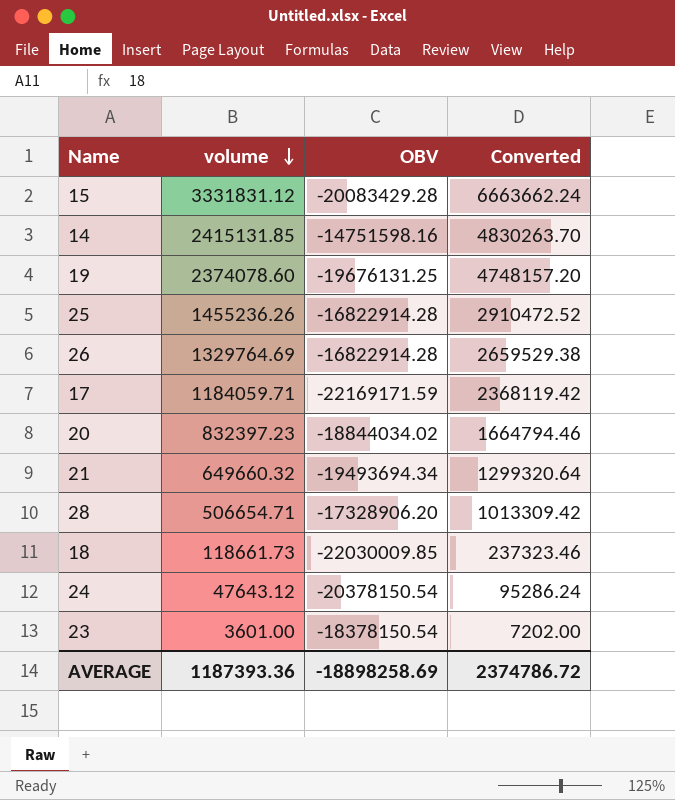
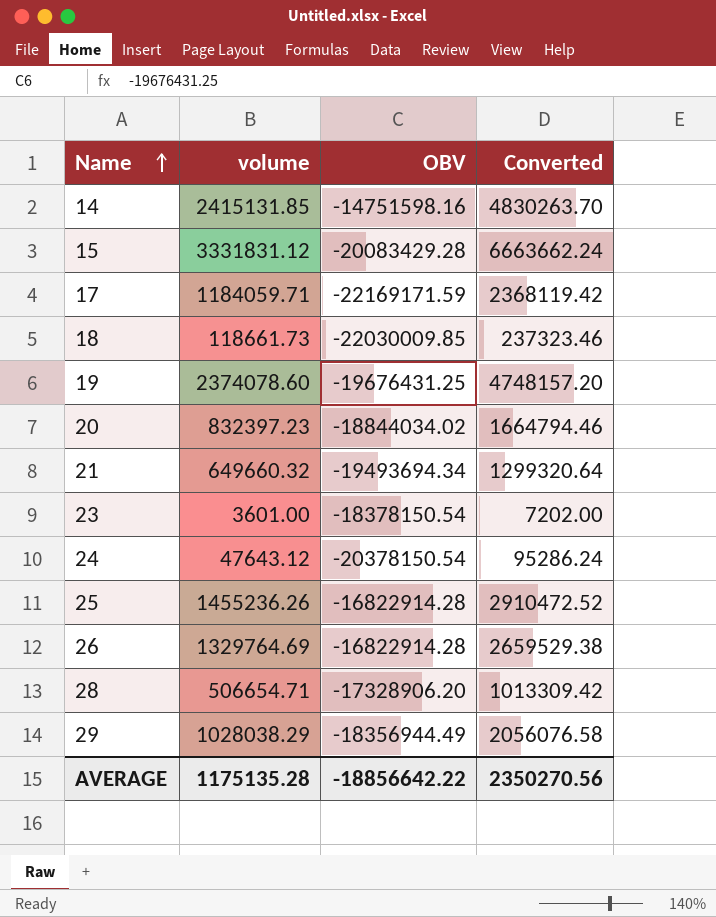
row order: volume descending -> Name ascending
19 | OBV: -19676131.25 -> -19676431.25
row 29: none -> 1028038.29 | -18356944.49 | 2056076.58
AVERAGE | volume: 1187393.36 -> 1175135.28
AVERAGE | OBV: -18898258.69 -> -18856642.22
AVERAGE | Converted: 2374786.72 -> 2350270.56

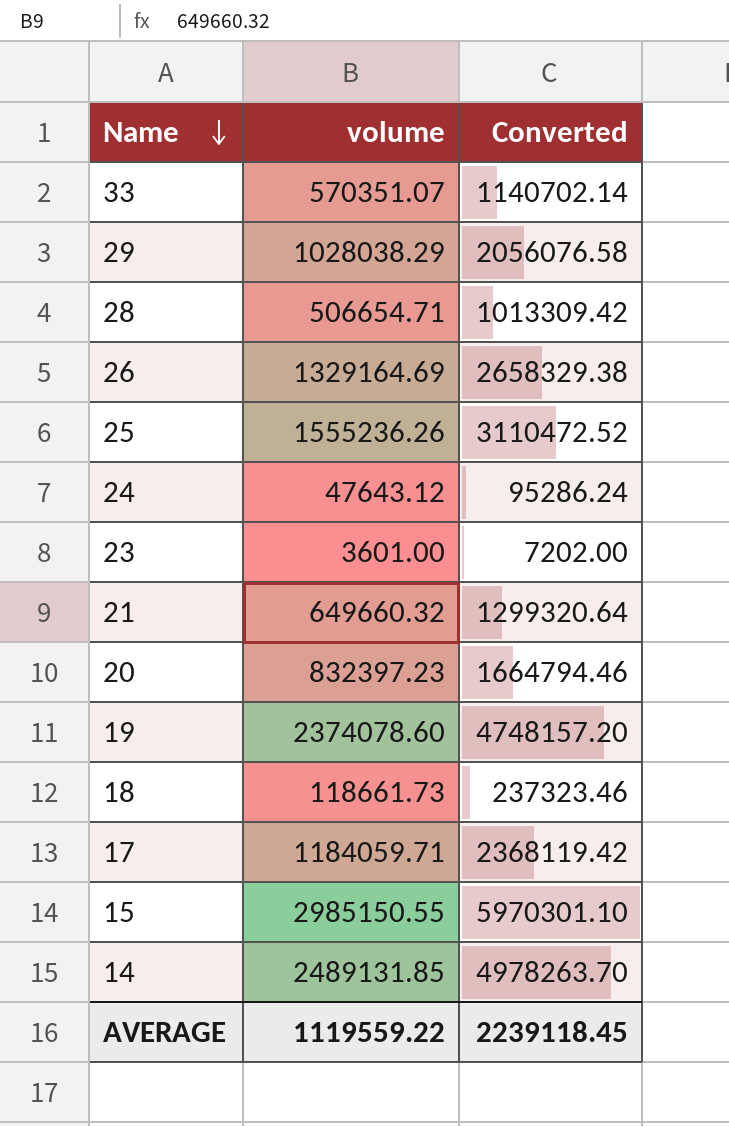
row order: Name ascending -> Name descending
column OBV | position: 3 -> none
row 33: none -> 570351.07 | 1140702.14
26 | volume: 1329764.69 -> 1329164.69
26 | Converted: 2659529.38 -> 2658329.38
25 | volume: 1455236.26 -> 1555236.26
25 | Converted: 2910472.52 -> 3110472.52
15 | volume: 3331831.12 -> 2985150.55
15 | Converted: 6663662.24 -> 5970301.10
14 | volume: 2415131.85 -> 2489131.85
14 | Converted: 4830263.70 -> 4978263.70
AVERAGE | volume: 1175135.28 -> 1119559.22
AVERAGE | Converted: 2350270.56 -> 2239118.45

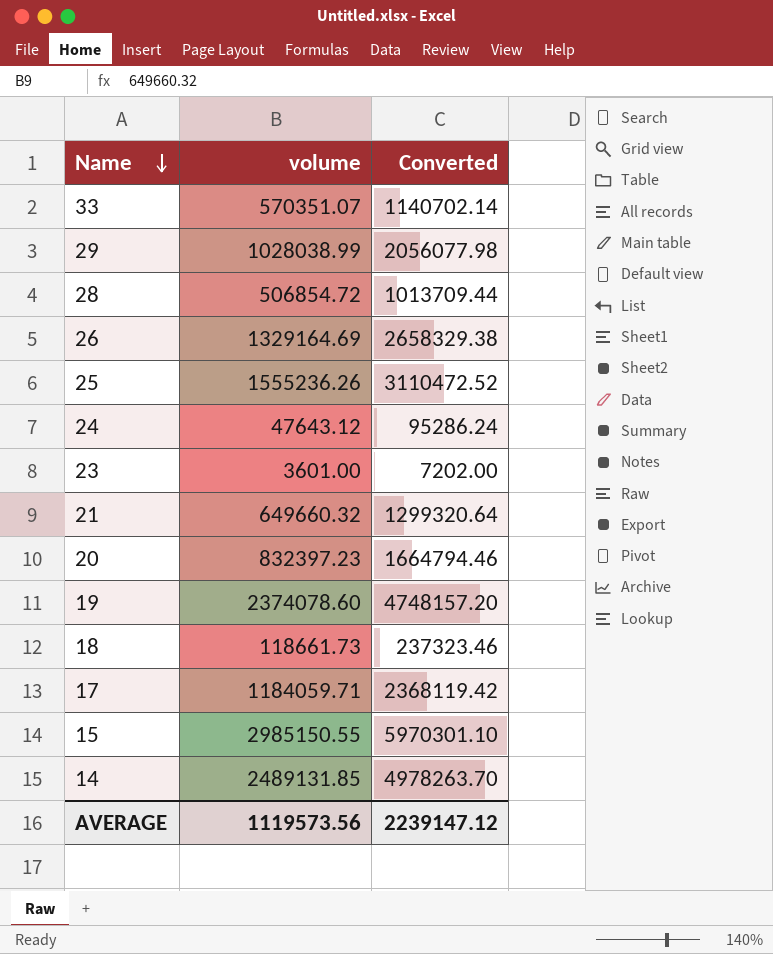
29 | volume: 1028038.29 -> 1028038.99
29 | Converted: 2056076.58 -> 2056077.98
28 | volume: 506654.71 -> 506854.72
28 | Converted: 1013309.42 -> 1013709.44
AVERAGE | volume: 1119559.22 -> 1119573.56
AVERAGE | Converted: 2239118.45 -> 2239147.12

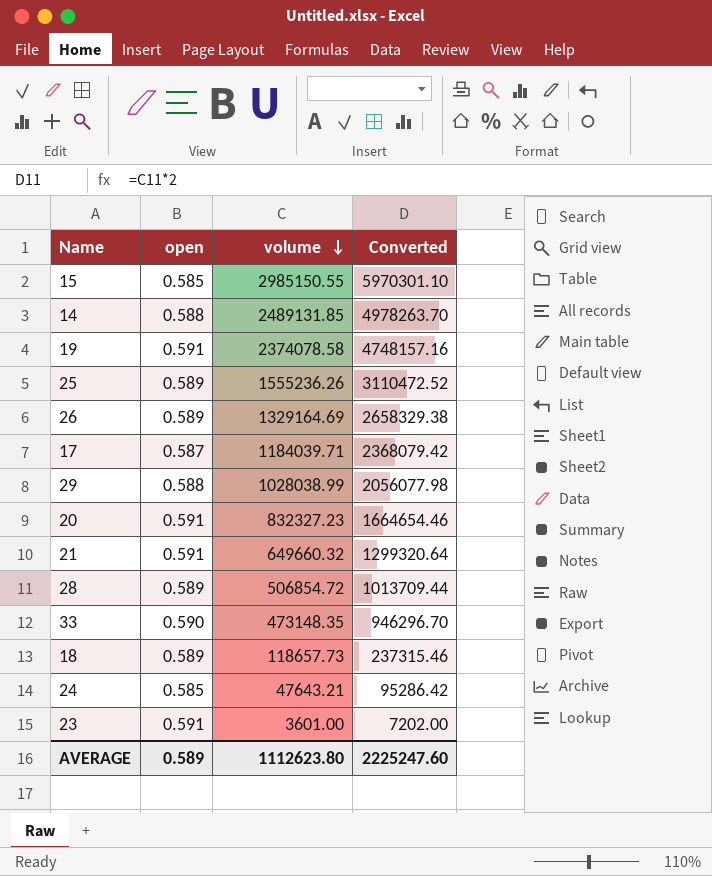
row order: Name descending -> volume descending
column open | position: none -> 2
19 | volume: 2374078.60 -> 2374078.58
19 | Converted: 4748157.20 -> 4748157.16
17 | volume: 1184059.71 -> 1184039.71
17 | Converted: 2368119.42 -> 2368079.42
20 | volume: 832397.23 -> 832327.23
20 | Converted: 1664794.46 -> 1664654.46
33 | volume: 570351.07 -> 473148.35
33 | Converted: 1140702.14 -> 946296.70
18 | volume: 118661.73 -> 118657.73
18 | Converted: 237323.46 -> 237315.46
24 | volume: 47643.12 -> 47643.21
24 | Converted: 95286.24 -> 95286.42
AVERAGE | volume: 1119573.56 -> 1112623.80
AVERAGE | Converted: 2239147.12 -> 2225247.60

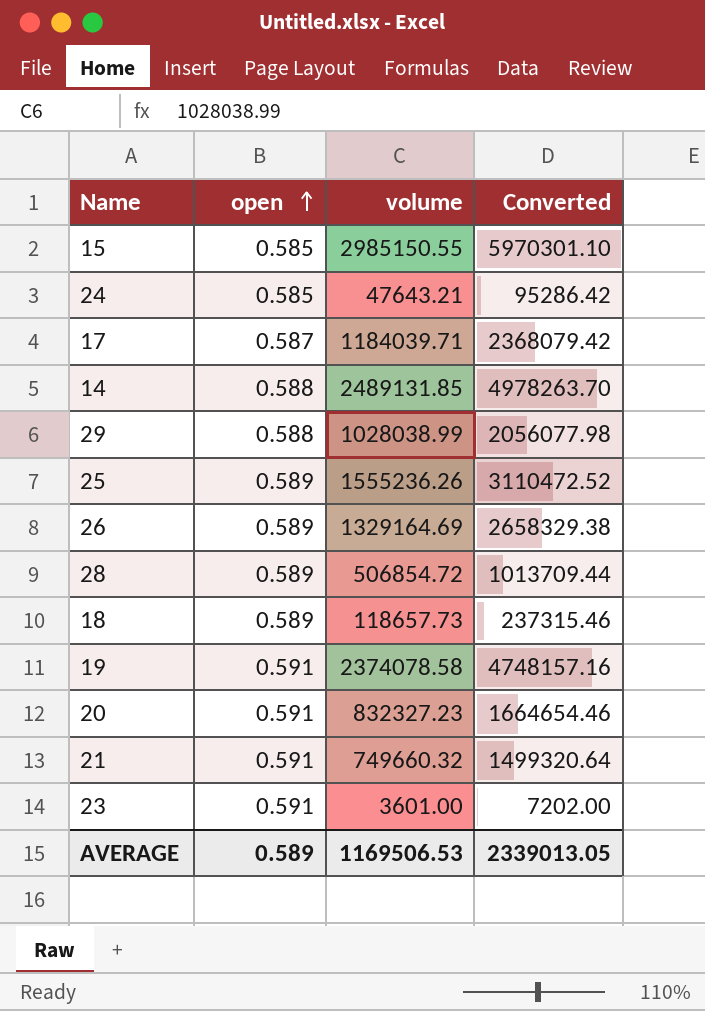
row order: volume descending -> open ascending
row 33: 0.590 | 473148.35 | 946296.70 -> none
21 | volume: 649660.32 -> 749660.32
21 | Converted: 1299320.64 -> 1499320.64
AVERAGE | volume: 1112623.80 -> 1169506.53
AVERAGE | Converted: 2225247.60 -> 2339013.05

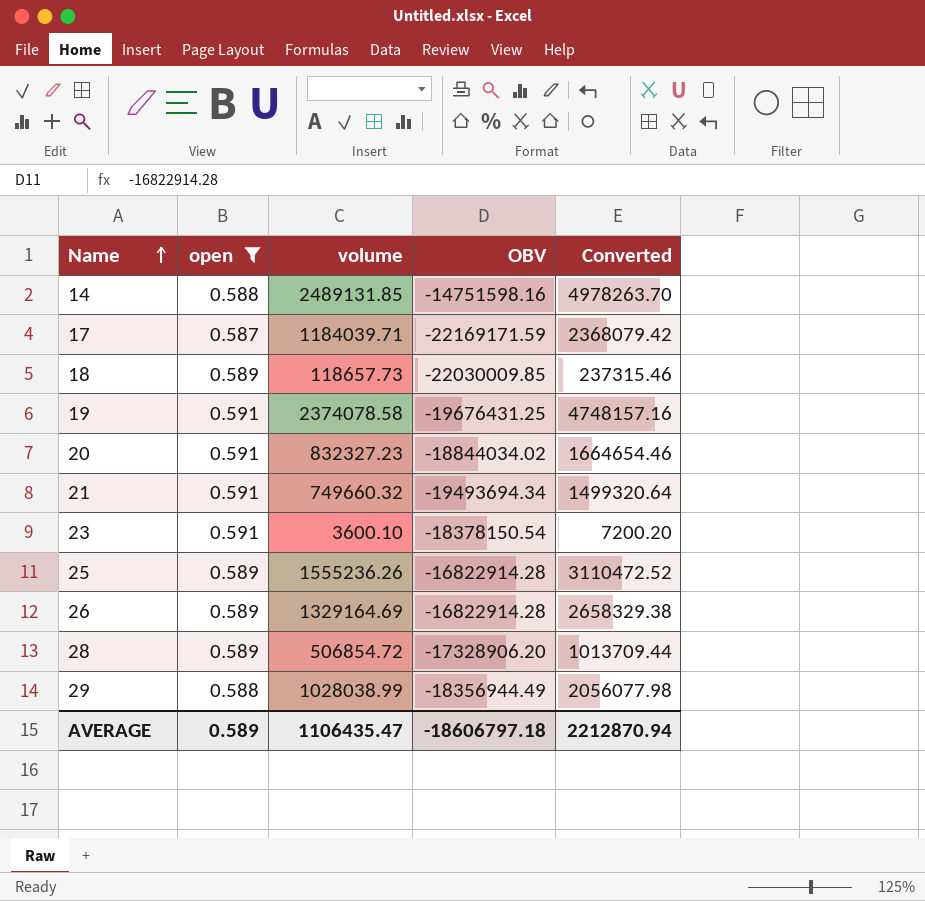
filter: none -> open != 0.585
row order: open ascending -> Name ascending
column OBV | position: none -> 4
23 | volume: 3601.00 -> 3600.10
23 | Converted: 7202.00 -> 7200.20
AVERAGE | volume: 1169506.53 -> 1106435.47
AVERAGE | Converted: 2339013.05 -> 2212870.94

